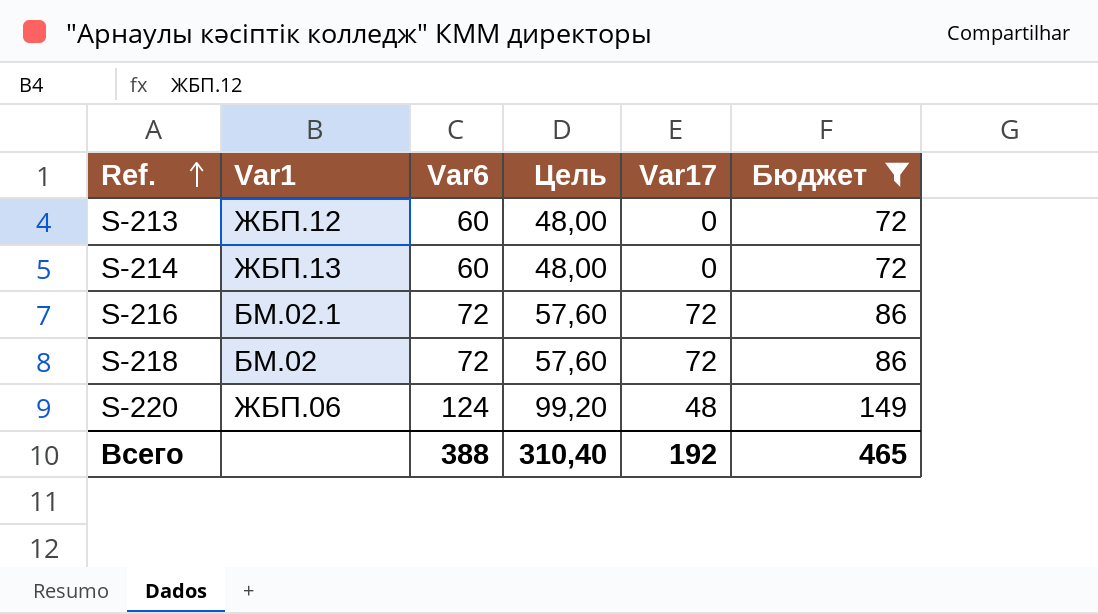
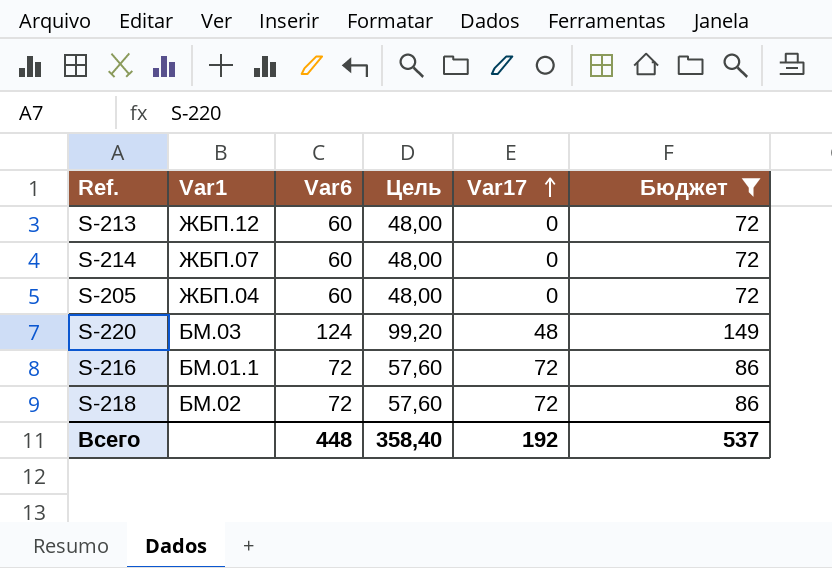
row order: Ref. ascending -> Var17 ascending
S-214 | Var1: ЖБП.13 -> ЖБП.07
row S-205: none -> ЖБП.04 | 60 | 48,00 | 0 | 72
S-220 | Var1: ЖБП.06 -> БМ.03
S-216 | Var1: БМ.02.1 -> БМ.01.1
Всего | Var6: 388 -> 448
Всего | Цель: 310,40 -> 358,40
Всего | Бюджет: 465 -> 537

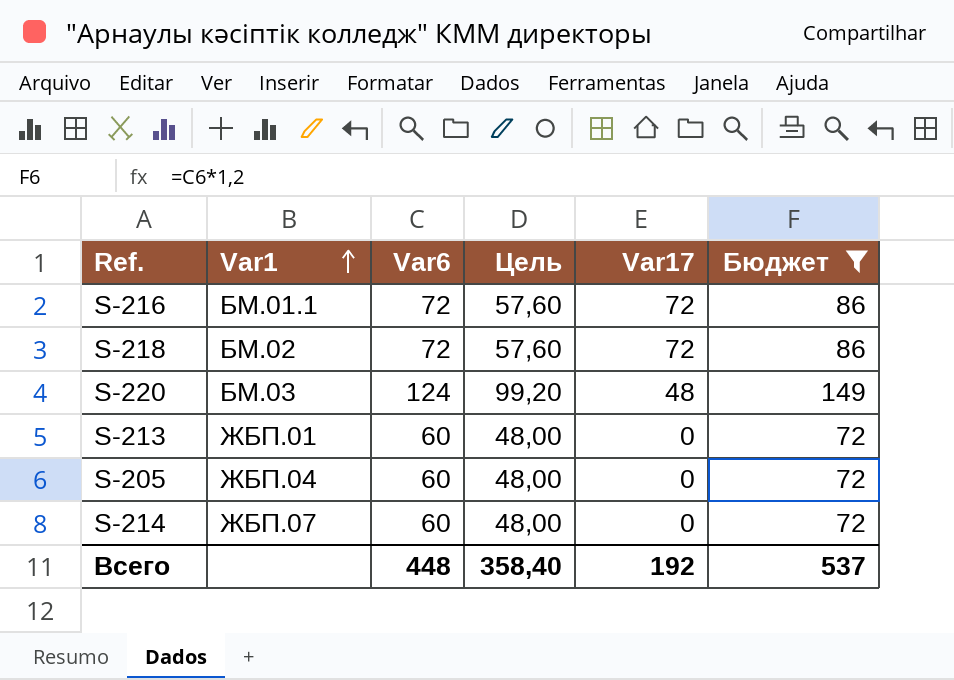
row order: Var17 ascending -> Var1 ascending
S-213 | Var1: ЖБП.12 -> ЖБП.01

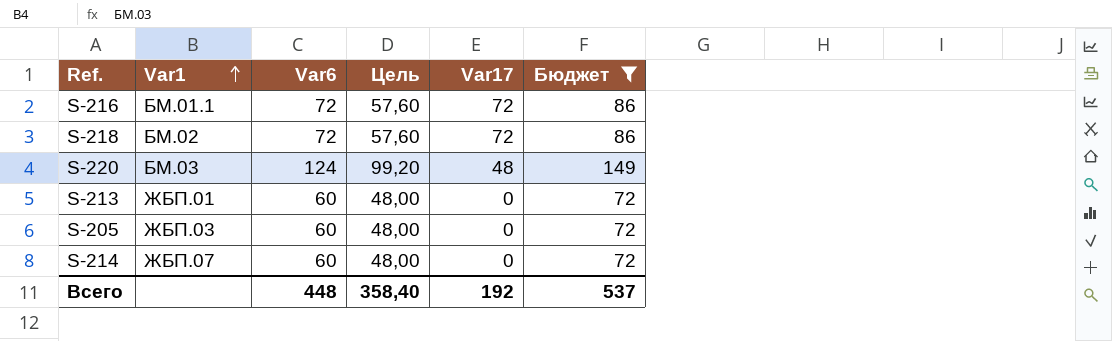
S-205 | Var1: ЖБП.04 -> ЖБП.03

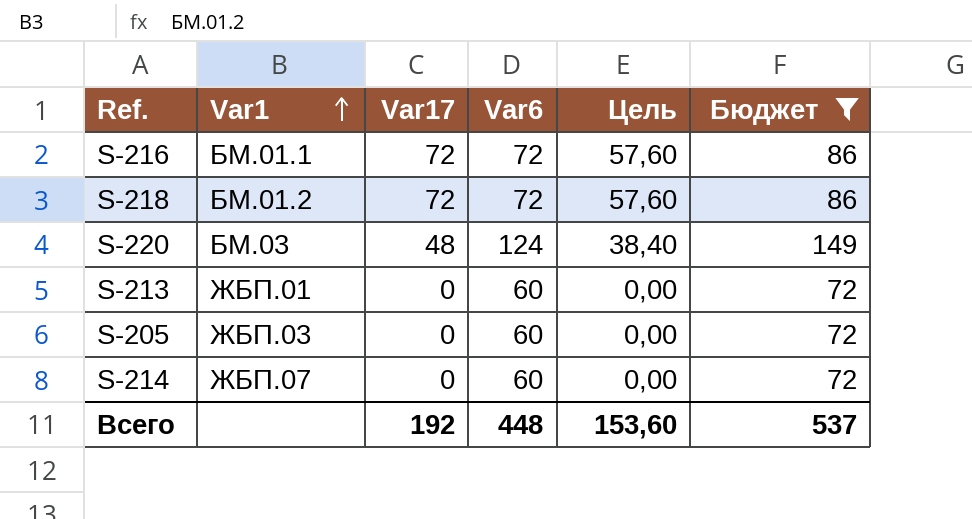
column Var17 | position: 5 -> 3
column Цель | formula: [Var6] * 0,8 -> [Var17] * 0,8
S-218 | Var1: БМ.02 -> БМ.01.2
Всего | Цель: 358,40 -> 153,60

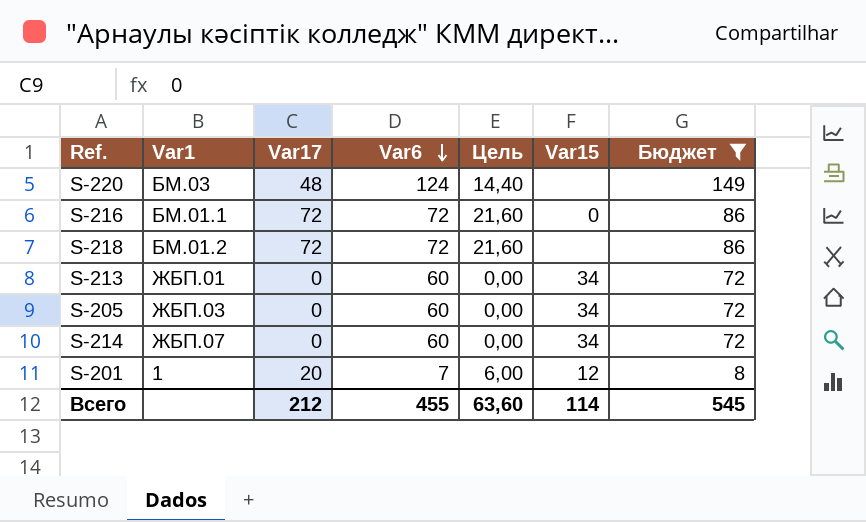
row order: Var1 ascending -> Var6 descending
column Цель | formula: [Var17] * 0,8 -> [Var17] * 0,3
column Var15 | position: none -> 6
row S-201: none -> 1 | 20 | 7 | 6,00 | 12 | 8
Всего | Var17: 192 -> 212
Всего | Var6: 448 -> 455
Всего | Цель: 153,60 -> 63,60
Всего | Бюджет: 537 -> 545

